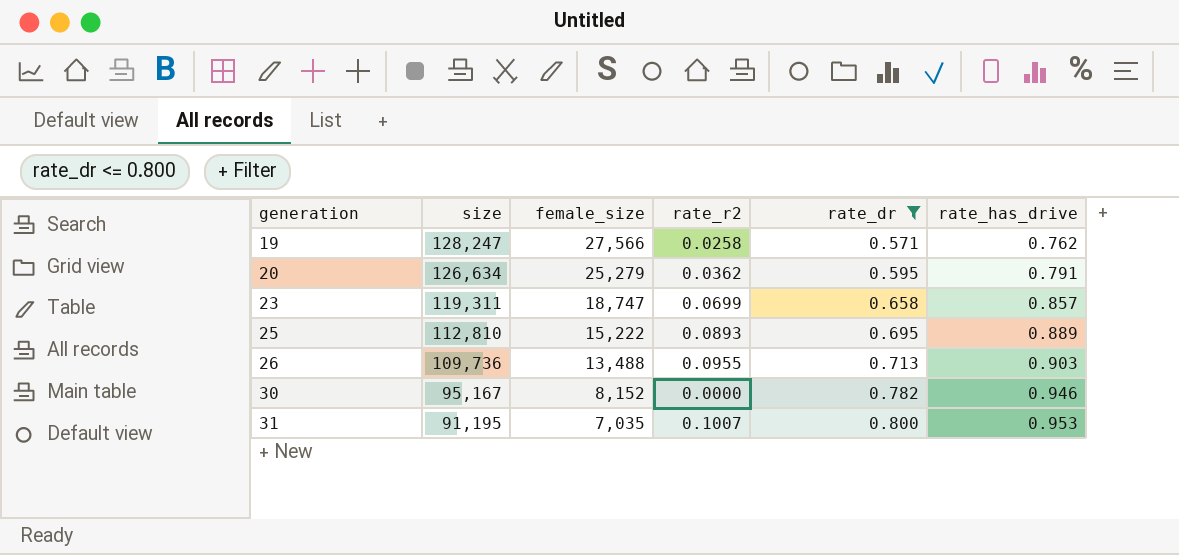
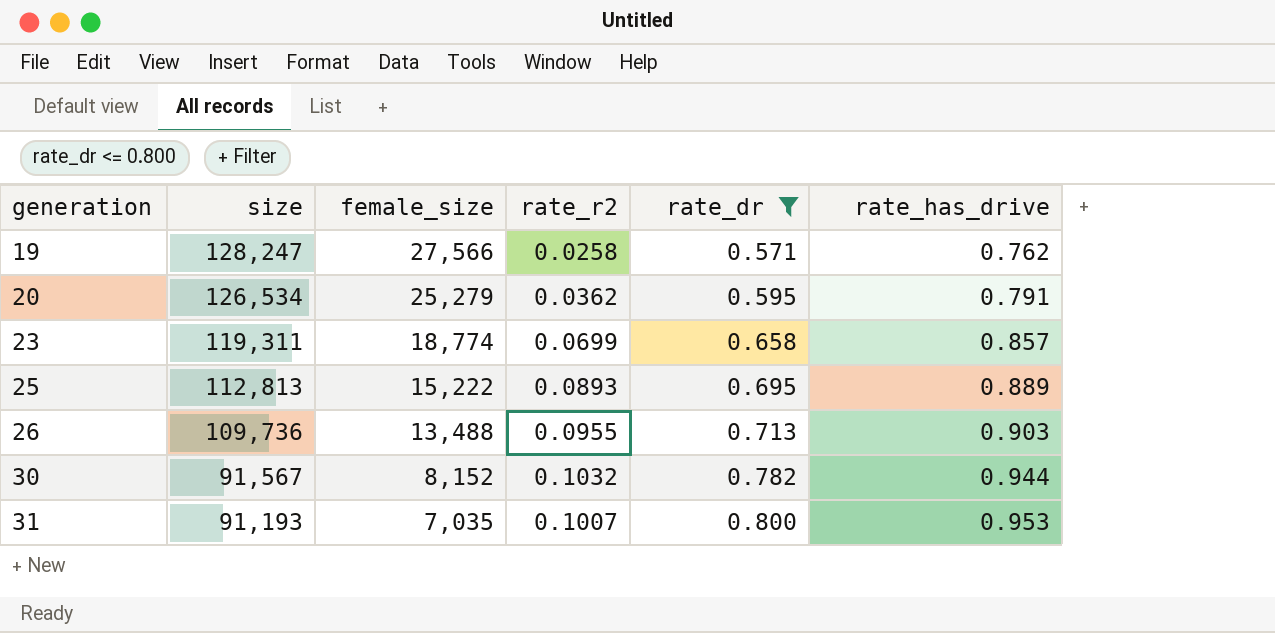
20 | size: 126,634 -> 126,534
23 | female_size: 18,747 -> 18,774
25 | size: 112,810 -> 112,813
30 | size: 95,167 -> 91,567
30 | rate_r2: 0.0000 -> 0.1032
30 | rate_has_drive: 0.946 -> 0.944
31 | size: 91,195 -> 91,193

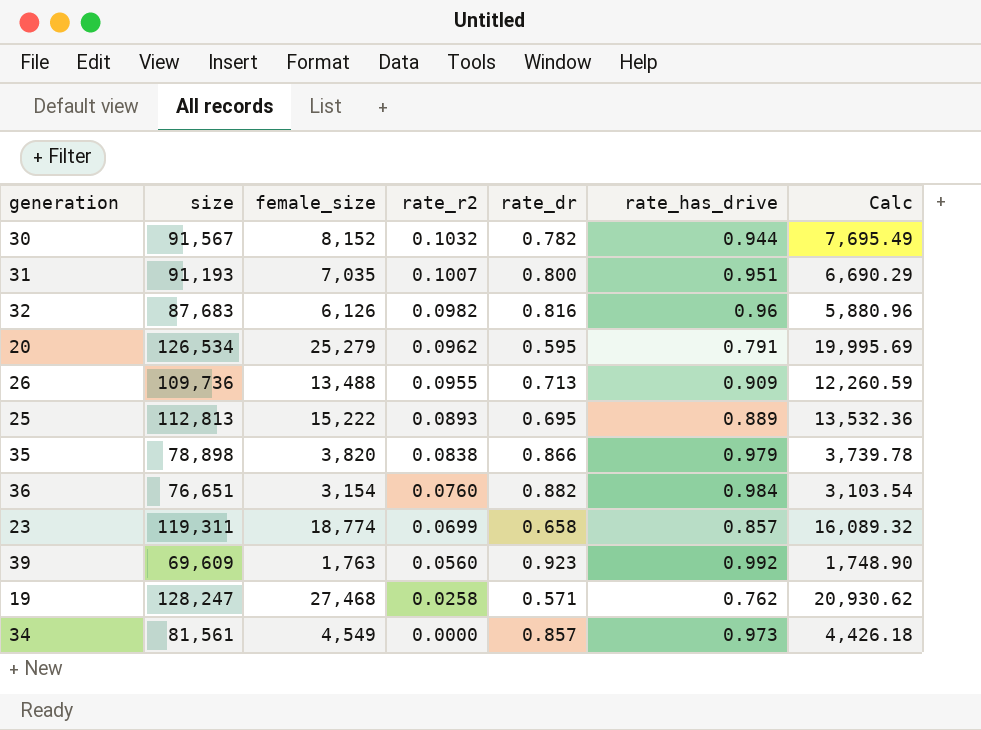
filter: rate_dr <= 0.800 -> none
row order: generation ascending -> rate_r2 descending
column Calc | formula: none -> [female_size] * [rate_has_drive]
31 | rate_has_drive: 0.953 -> 0.951
20 | rate_r2: 0.0362 -> 0.0962
26 | rate_has_drive: 0.903 -> 0.909
19 | female_size: 27,566 -> 27,468

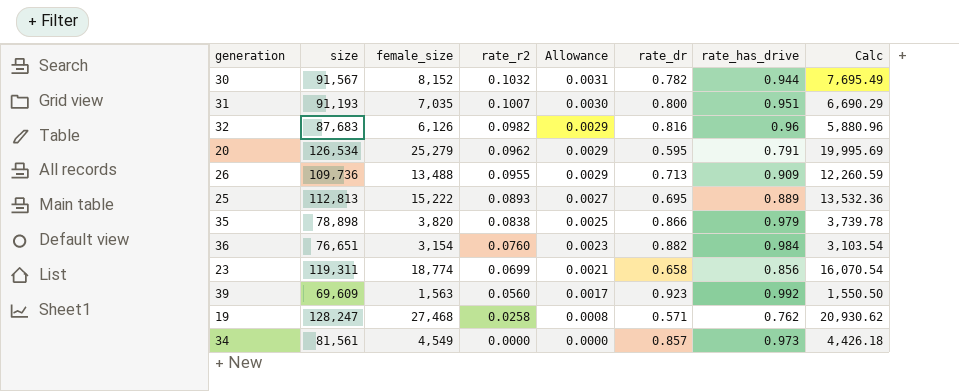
column Allowance | formula: none -> [rate_r2] * 0.03
23 | rate_has_drive: 0.857 -> 0.856
23 | Calc: 16,089.32 -> 16,070.54
39 | female_size: 1,763 -> 1,563
39 | Calc: 1,748.90 -> 1,550.50

